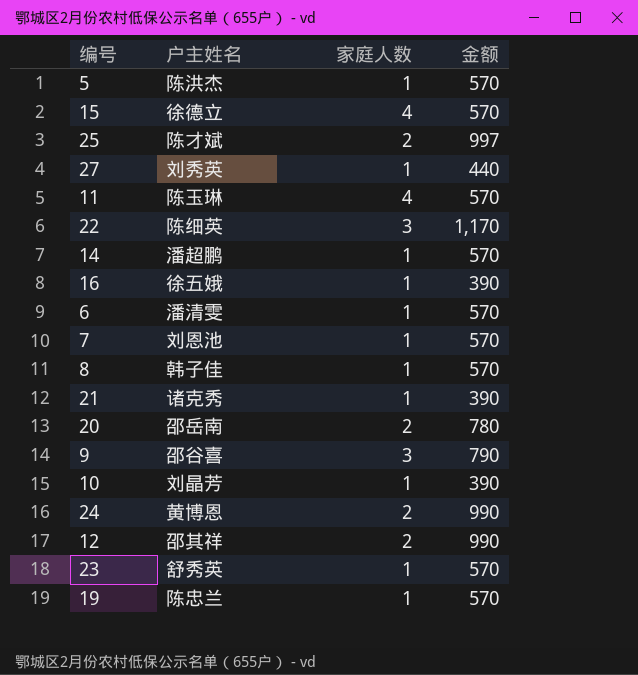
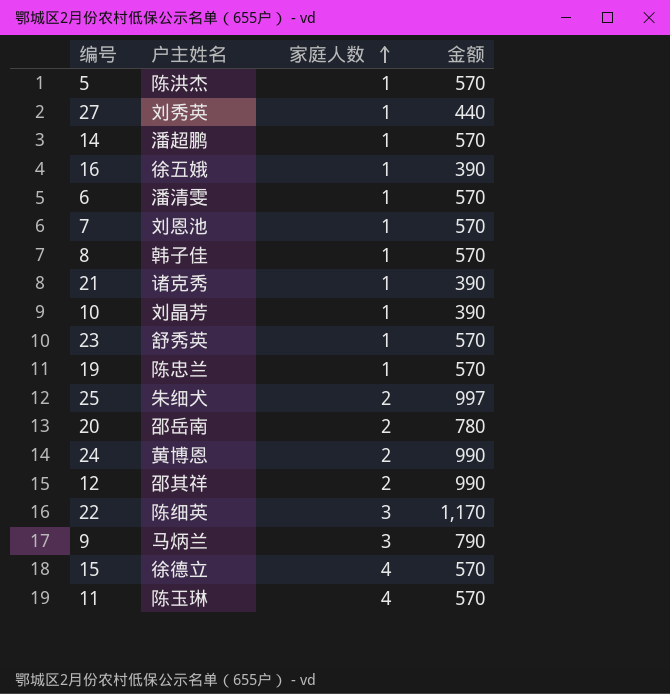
row order: none -> 家庭人数 ascending
25 | 户主姓名: 陈才斌 -> 朱细犬
9 | 户主姓名: 邵谷喜 -> 马炳兰

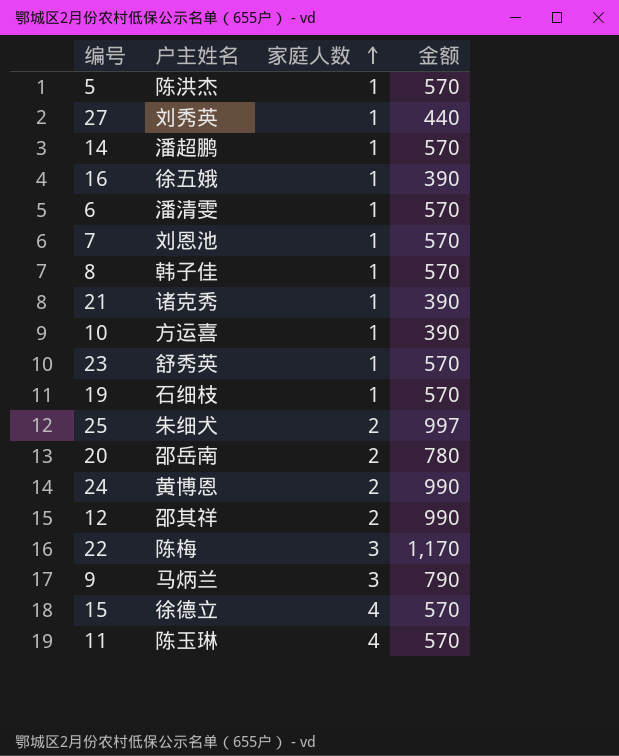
10 | 户主姓名: 刘晶芳 -> 方运喜
19 | 户主姓名: 陈忠兰 -> 石细枝
22 | 户主姓名: 陈细英 -> 陈梅

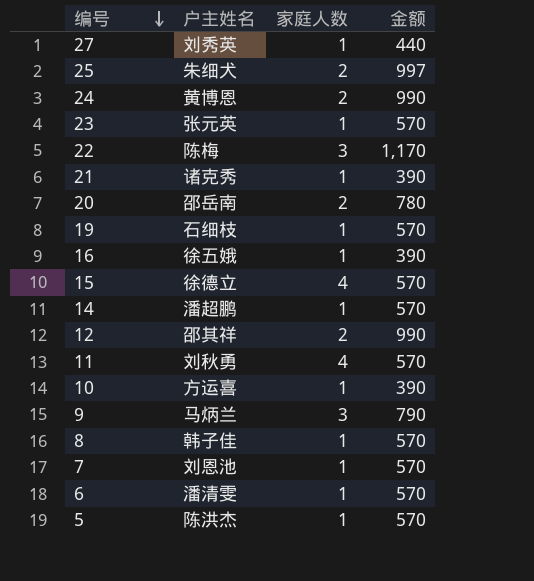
row order: 家庭人数 ascending -> 编号 descending
23 | 户主姓名: 舒秀英 -> 张元英
11 | 户主姓名: 陈玉琳 -> 刘秋勇

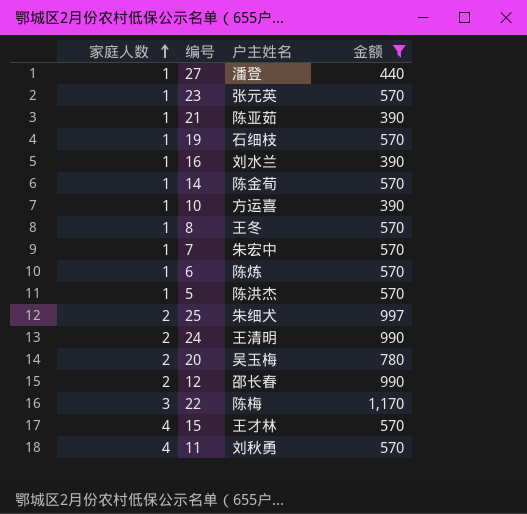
filter: none -> 金额 != 790
row order: 编号 descending -> 家庭人数 ascending
column 家庭人数 | position: 3 -> 1
27 | 户主姓名: 刘秀英 -> 潘登
21 | 户主姓名: 诸克秀 -> 陈亚茹
16 | 户主姓名: 徐五娥 -> 刘水兰
14 | 户主姓名: 潘超鹏 -> 陈金荀
8 | 户主姓名: 韩子佳 -> 王冬
7 | 户主姓名: 刘恩池 -> 朱宏中
6 | 户主姓名: 潘清雯 -> 陈炼
24 | 户主姓名: 黄博恩 -> 王清明
20 | 户主姓名: 邵岳南 -> 吴玉梅
12 | 户主姓名: 邵其祥 -> 邵长春
15 | 户主姓名: 徐德立 -> 王才林

